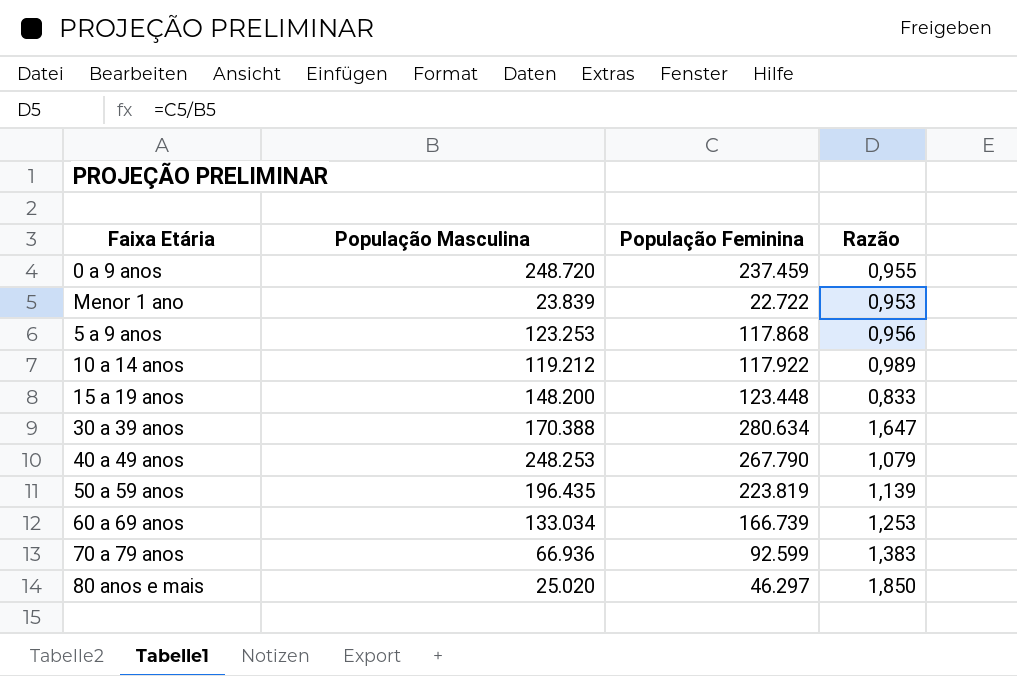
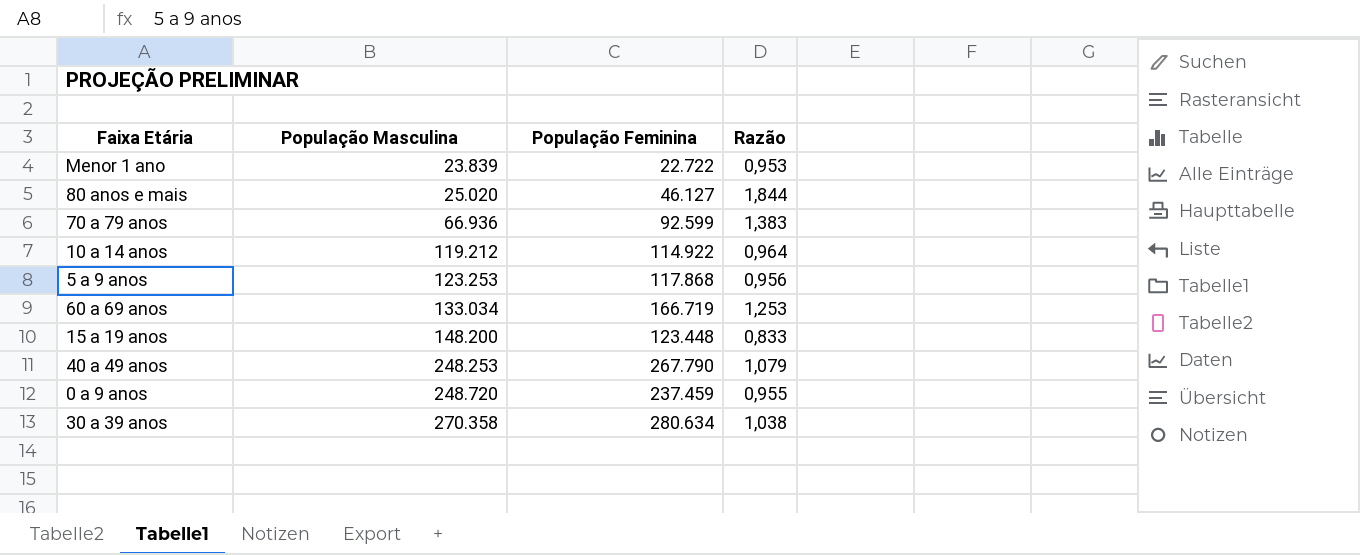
row order: none -> População Masculina ascending
row 50 a 59 anos: 196.435 | 223.819 | 1,139 -> none
80 anos e mais | População Feminina: 46.297 -> 46.127
80 anos e mais | Razão: 1,850 -> 1,844
10 a 14 anos | População Feminina: 117.922 -> 114.922
10 a 14 anos | Razão: 0,989 -> 0,964
60 a 69 anos | População Feminina: 166.739 -> 166.719
30 a 39 anos | População Masculina: 170.388 -> 270.358
30 a 39 anos | Razão: 1,647 -> 1,038

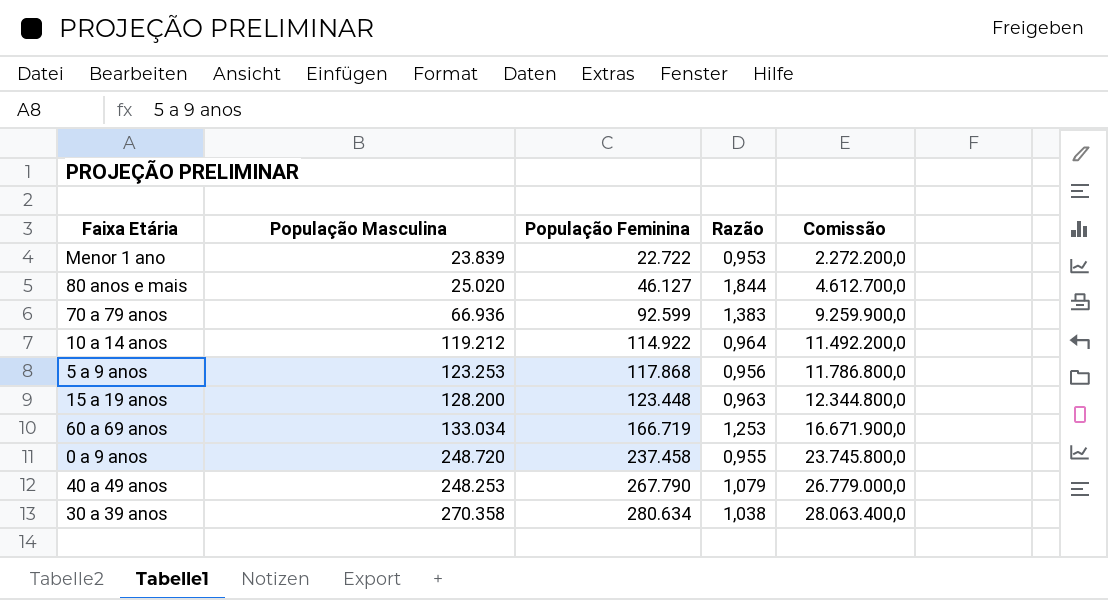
row order: População Masculina ascending -> População Feminina ascending
column Comissão | formula: none -> [População Feminina] * 100
15 a 19 anos | População Masculina: 148.200 -> 128.200
15 a 19 anos | Razão: 0,833 -> 0,963
0 a 9 anos | População Feminina: 237.459 -> 237.458

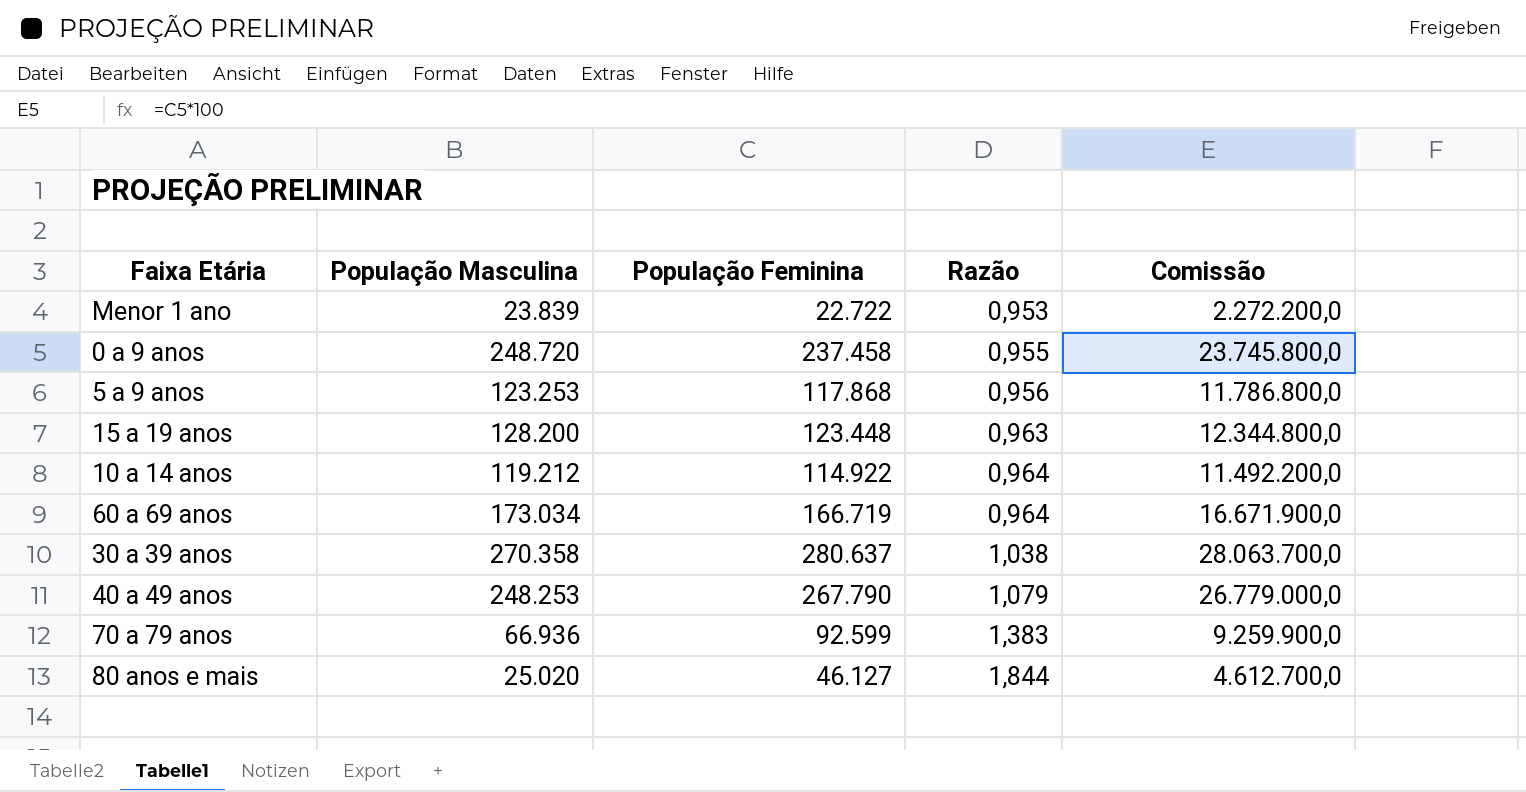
row order: População Feminina ascending -> Razão ascending
60 a 69 anos | População Masculina: 133.034 -> 173.034
60 a 69 anos | Razão: 1,253 -> 0,964
30 a 39 anos | População Feminina: 280.634 -> 280.637
30 a 39 anos | Comissão: 28.063.400,0 -> 28.063.700,0

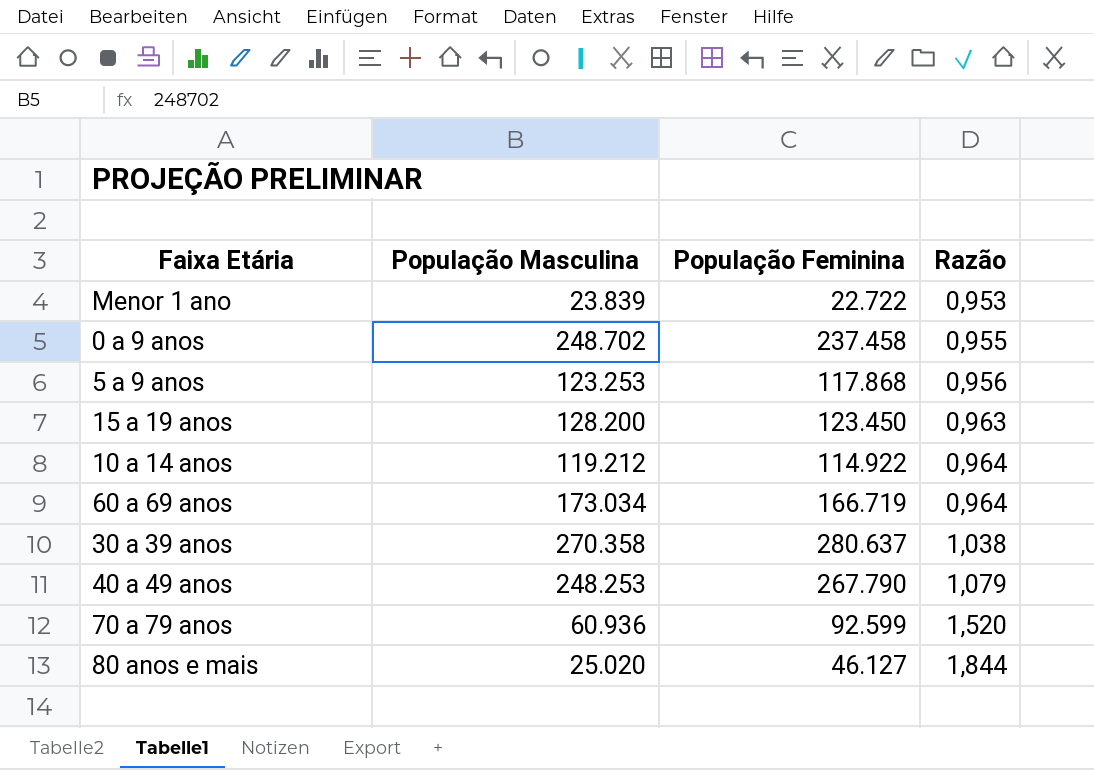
column Comissão | formula: [População Feminina] * 100 -> none
0 a 9 anos | População Masculina: 248.720 -> 248.702
15 a 19 anos | População Feminina: 123.448 -> 123.450
70 a 79 anos | População Masculina: 66.936 -> 60.936
70 a 79 anos | Razão: 1,383 -> 1,520

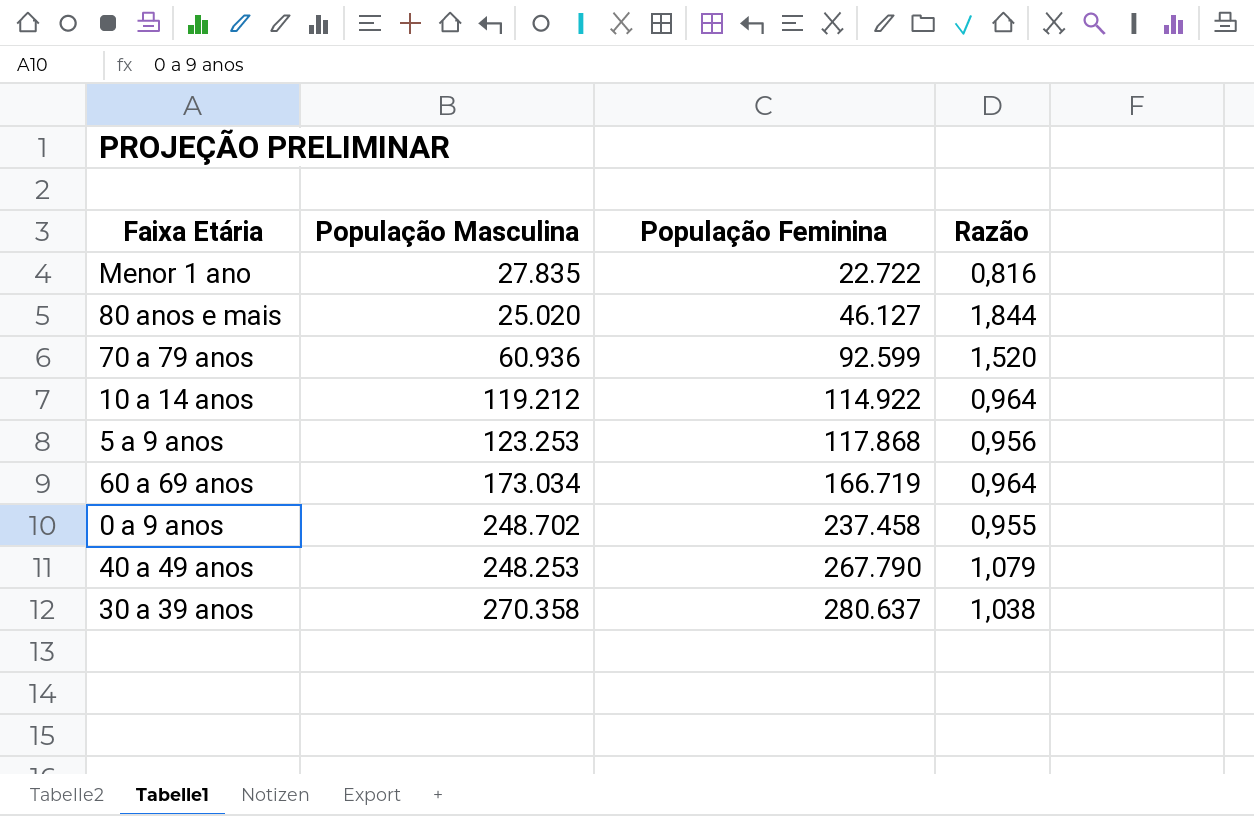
row order: Razão ascending -> População Feminina ascending
row 15 a 19 anos: 128.200 | 123.450 | 0,963 -> none
Menor 1 ano | População Masculina: 23.839 -> 27.835
Menor 1 ano | Razão: 0,953 -> 0,816

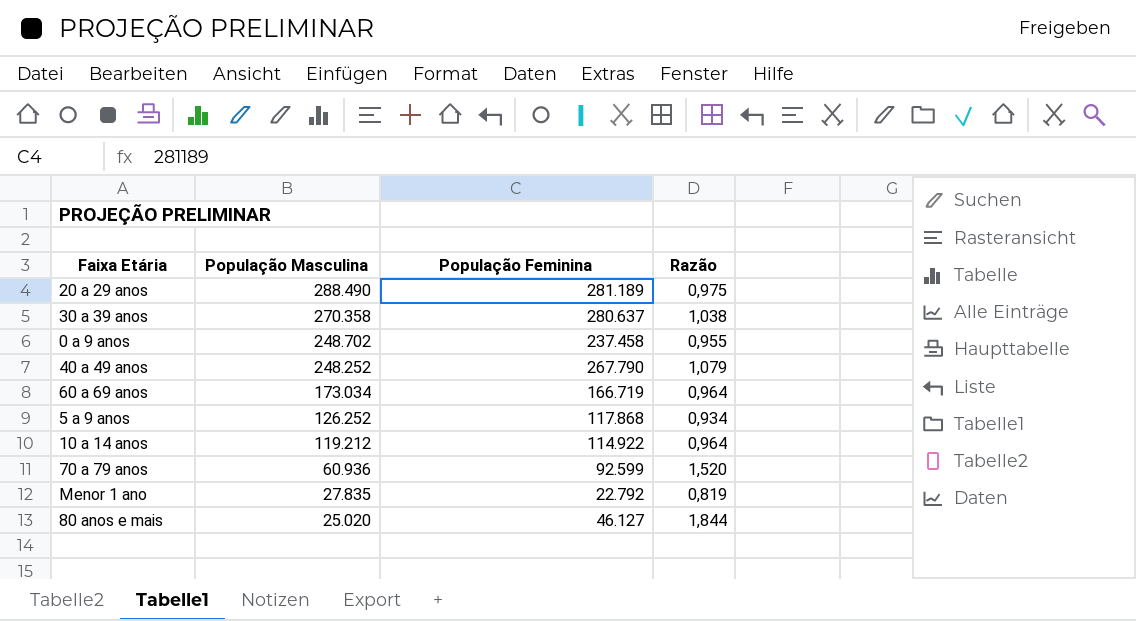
row order: População Feminina ascending -> População Masculina descending
row 20 a 29 anos: none -> 288.490 | 281.189 | 0,975
40 a 49 anos | População Masculina: 248.253 -> 248.252
5 a 9 anos | População Masculina: 123.253 -> 126.252
5 a 9 anos | Razão: 0,956 -> 0,934
Menor 1 ano | População Feminina: 22.722 -> 22.792
Menor 1 ano | Razão: 0,816 -> 0,819

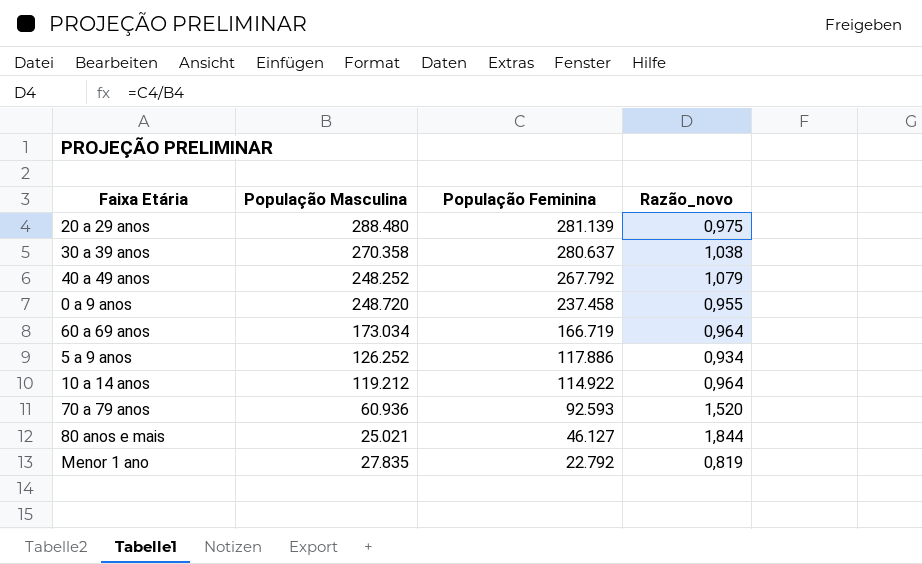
row order: População Masculina descending -> População Feminina descending
column name: Razão -> Razão_novo
20 a 29 anos | População Masculina: 288.490 -> 288.480
20 a 29 anos | População Feminina: 281.189 -> 281.139
40 a 49 anos | População Feminina: 267.790 -> 267.792
0 a 9 anos | População Masculina: 248.702 -> 248.720
5 a 9 anos | População Feminina: 117.868 -> 117.886
70 a 79 anos | População Feminina: 92.599 -> 92.593
80 anos e mais | População Masculina: 25.020 -> 25.021

